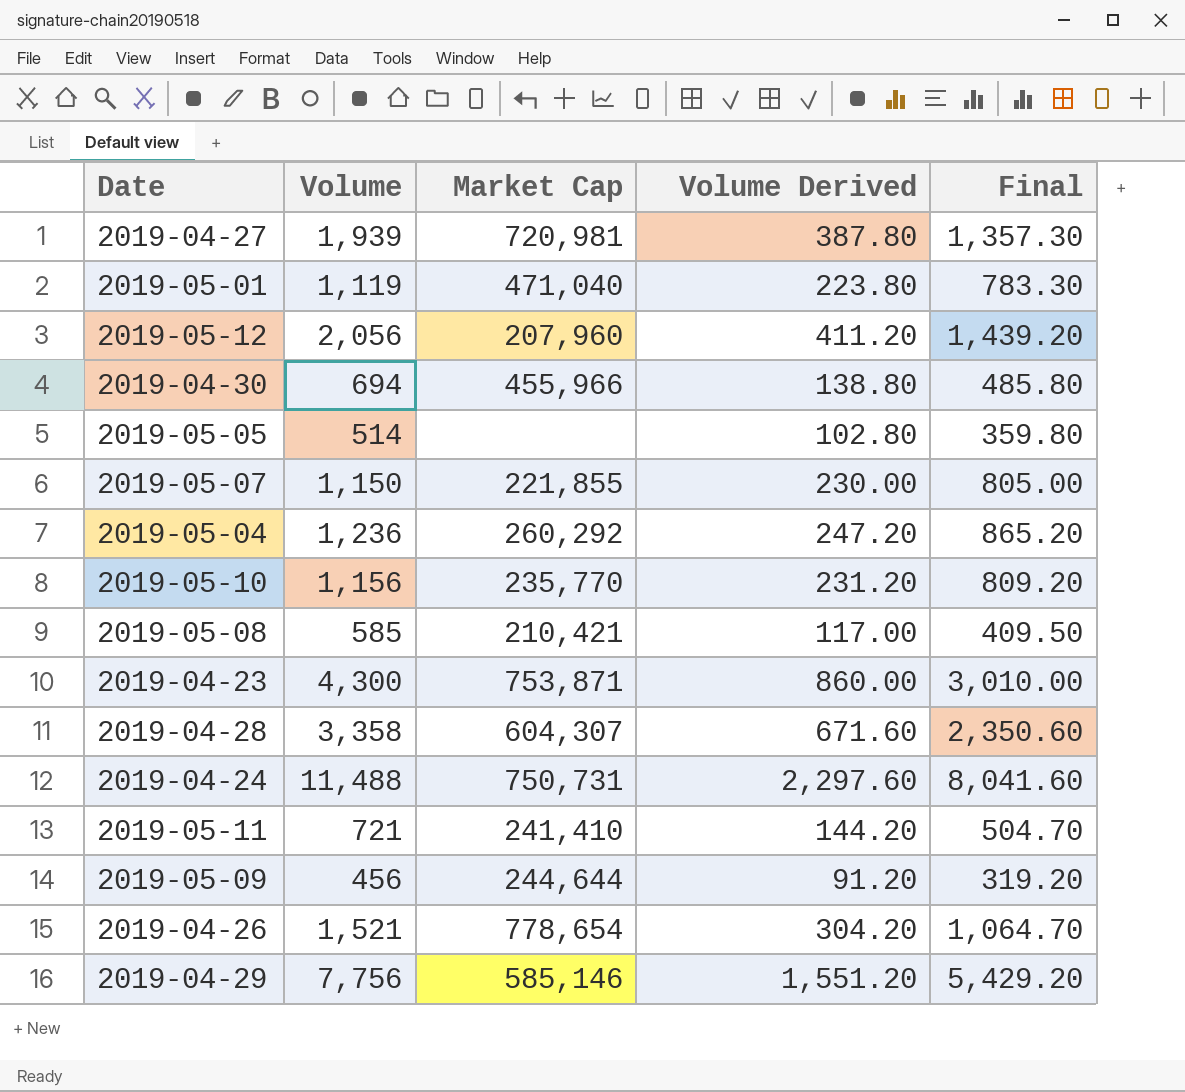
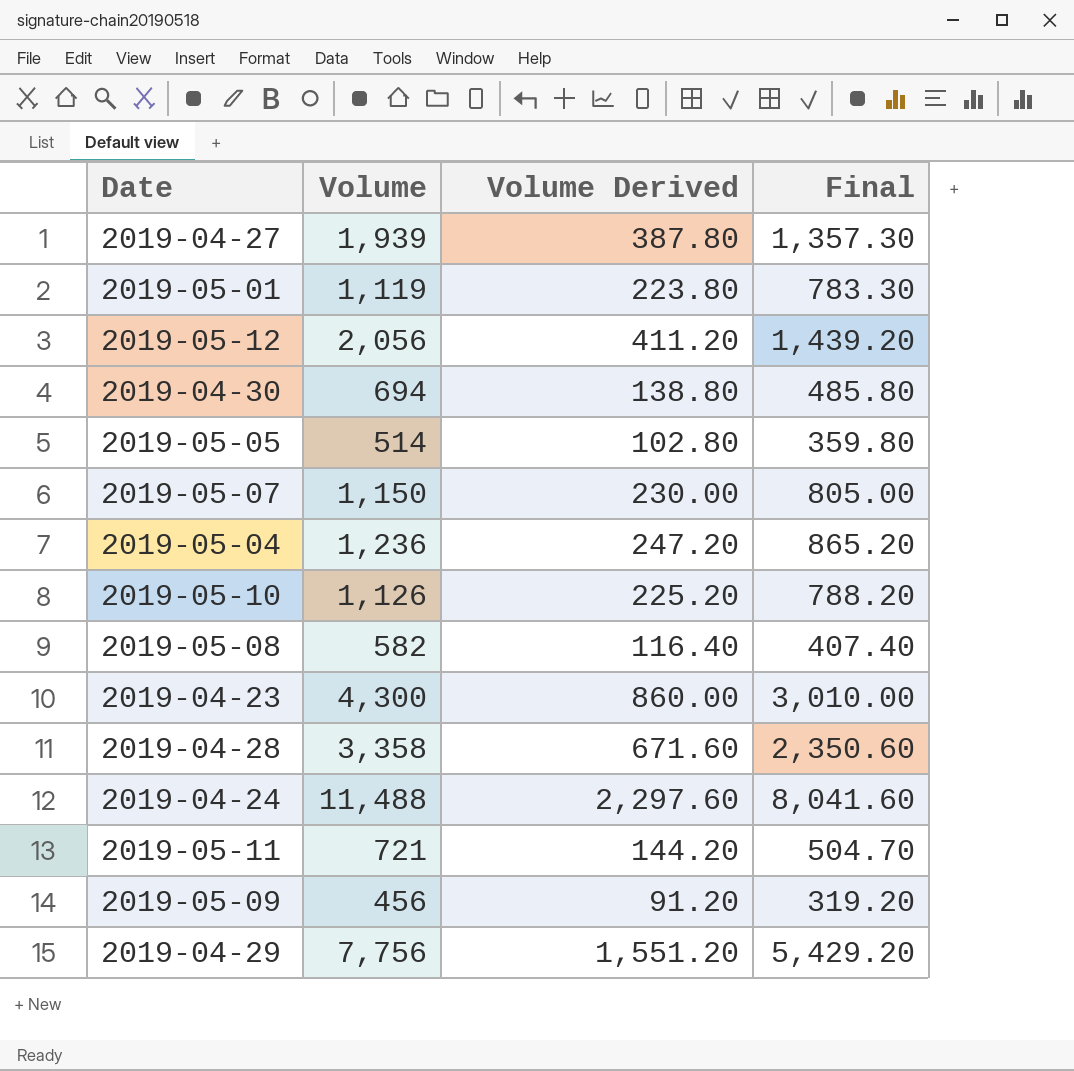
column Market Cap | position: 3 -> none
row 2019-04-26: 1,521 | 778,654 | 304.20 | 1,064.70 -> none
2019-05-10 | Volume: 1,156 -> 1,126
2019-05-10 | Volume Derived: 231.20 -> 225.20
2019-05-10 | Final: 809.20 -> 788.20
2019-05-08 | Volume: 585 -> 582
2019-05-08 | Volume Derived: 117.00 -> 116.40
2019-05-08 | Final: 409.50 -> 407.40

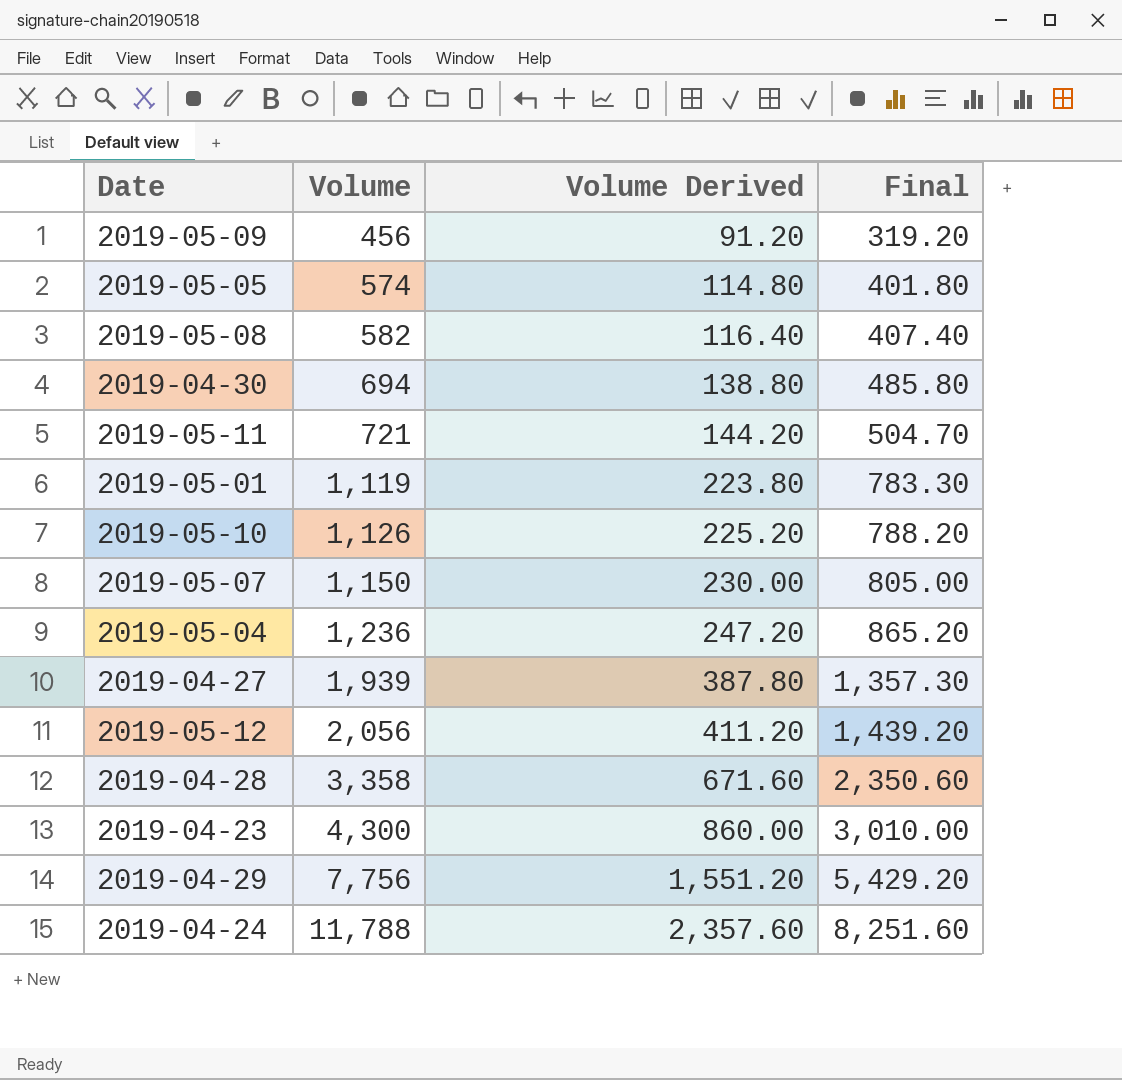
row order: none -> Volume ascending
2019-05-05 | Volume: 514 -> 574
2019-05-05 | Volume Derived: 102.80 -> 114.80
2019-05-05 | Final: 359.80 -> 401.80
2019-04-24 | Volume: 11,488 -> 11,788
2019-04-24 | Volume Derived: 2,297.60 -> 2,357.60
2019-04-24 | Final: 8,041.60 -> 8,251.60

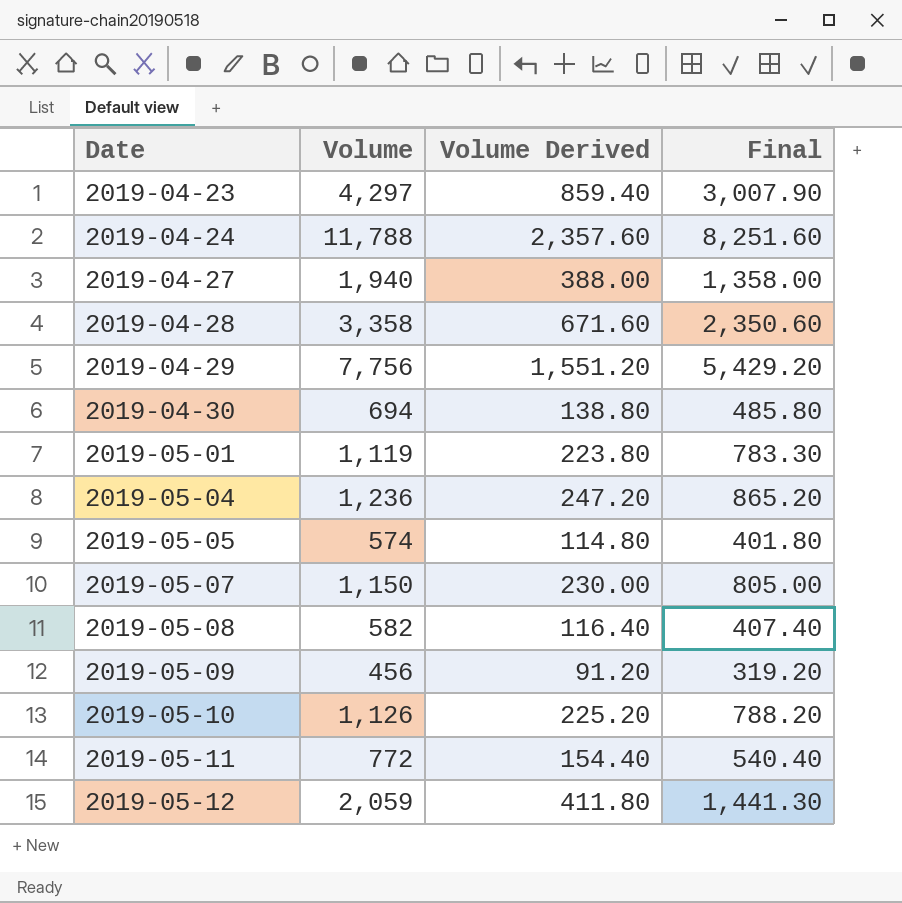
row order: Volume ascending -> Date ascending
2019-04-23 | Volume: 4,300 -> 4,297
2019-04-23 | Volume Derived: 860.00 -> 859.40
2019-04-23 | Final: 3,010.00 -> 3,007.90
2019-04-27 | Volume: 1,939 -> 1,940
2019-04-27 | Volume Derived: 387.80 -> 388.00
2019-04-27 | Final: 1,357.30 -> 1,358.00
2019-05-11 | Volume: 721 -> 772
2019-05-11 | Volume Derived: 144.20 -> 154.40
2019-05-11 | Final: 504.70 -> 540.40
2019-05-12 | Volume: 2,056 -> 2,059
2019-05-12 | Volume Derived: 411.20 -> 411.80
2019-05-12 | Final: 1,439.20 -> 1,441.30

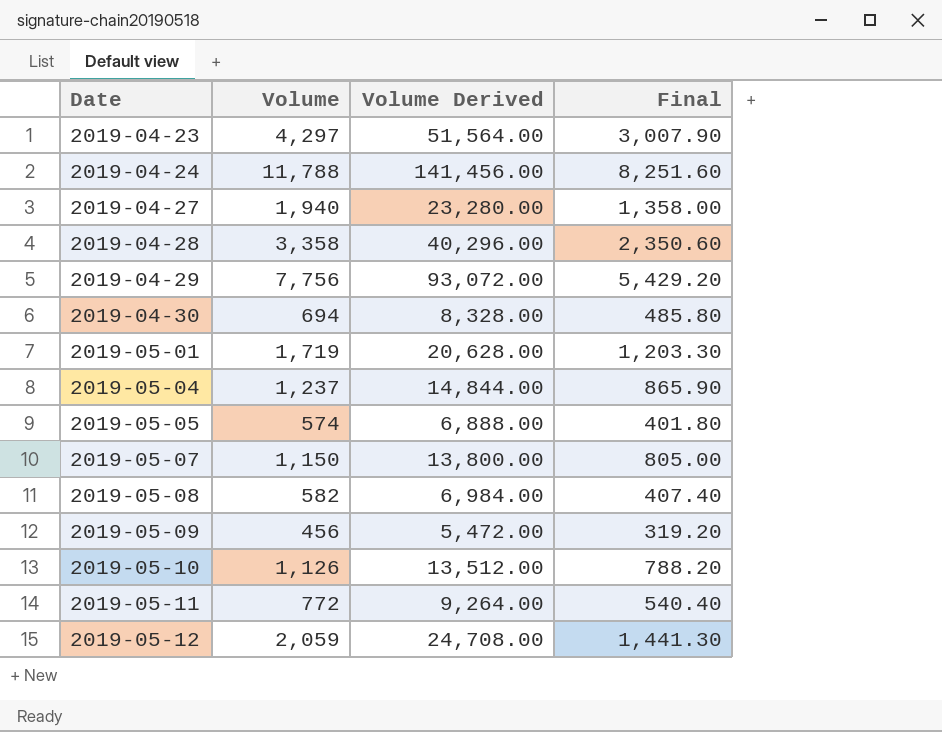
column Volume Derived | formula: [Volume] * 0.2 -> [Volume] * 12
2019-05-01 | Volume: 1,119 -> 1,719
2019-05-01 | Final: 783.30 -> 1,203.30
2019-05-04 | Volume: 1,236 -> 1,237
2019-05-04 | Final: 865.20 -> 865.90

